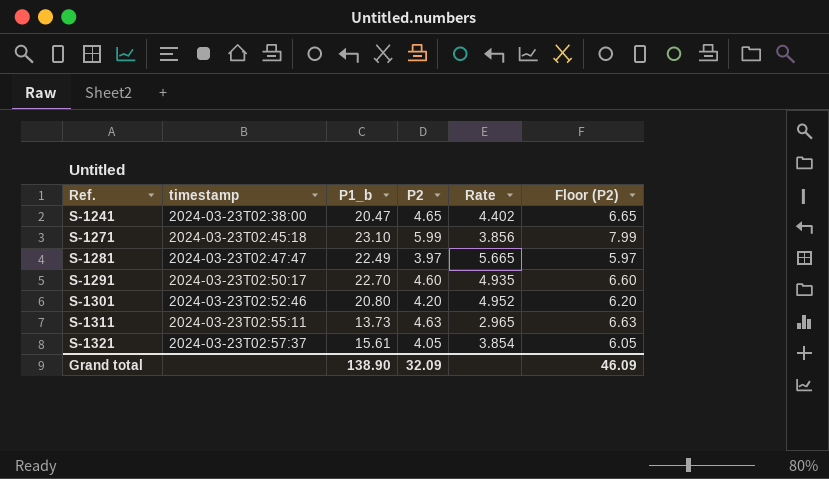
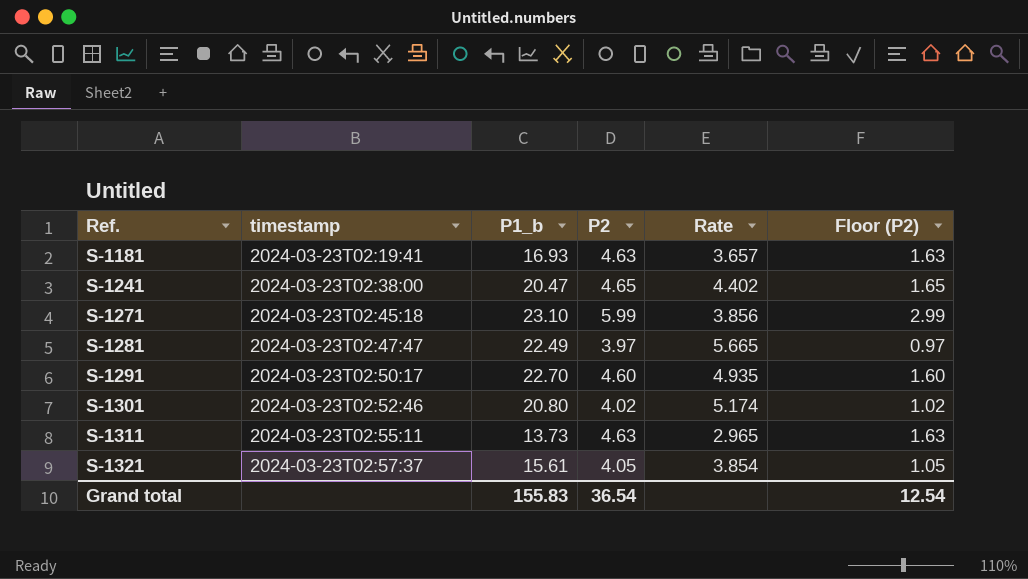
column Floor (P2) | formula: [P2] + 2 -> [P2] - 3
row S-1181: none -> 2024-03-23T02:19:41 | 16.93 | 4.63 | 3.657 | 1.63
S-1301 | P2: 4.20 -> 4.02
S-1301 | Rate: 4.952 -> 5.174
Grand total | P1_b: 138.90 -> 155.83
Grand total | P2: 32.09 -> 36.54
Grand total | Floor (P2): 46.09 -> 12.54

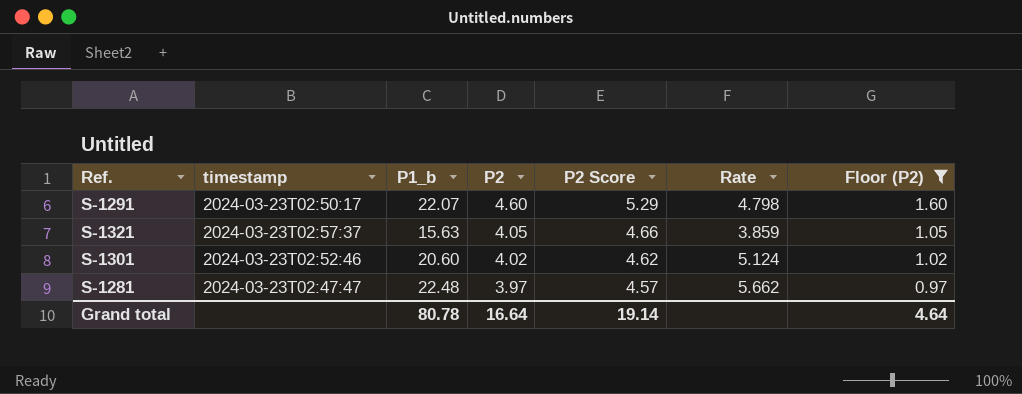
filter: none -> Floor (P2) <= 1.60
row order: Ref. ascending -> P2 descending
column P2 Score | formula: none -> [P2] * 1.15
S-1291 | P1_b: 22.70 -> 22.07
S-1291 | Rate: 4.935 -> 4.798
S-1321 | P1_b: 15.61 -> 15.63
S-1321 | Rate: 3.854 -> 3.859
S-1301 | P1_b: 20.80 -> 20.60
S-1301 | Rate: 5.174 -> 5.124
S-1281 | P1_b: 22.49 -> 22.48
S-1281 | Rate: 5.665 -> 5.662
Grand total | P1_b: 155.83 -> 80.78
Grand total | P2: 36.54 -> 16.64
Grand total | Floor (P2): 12.54 -> 4.64

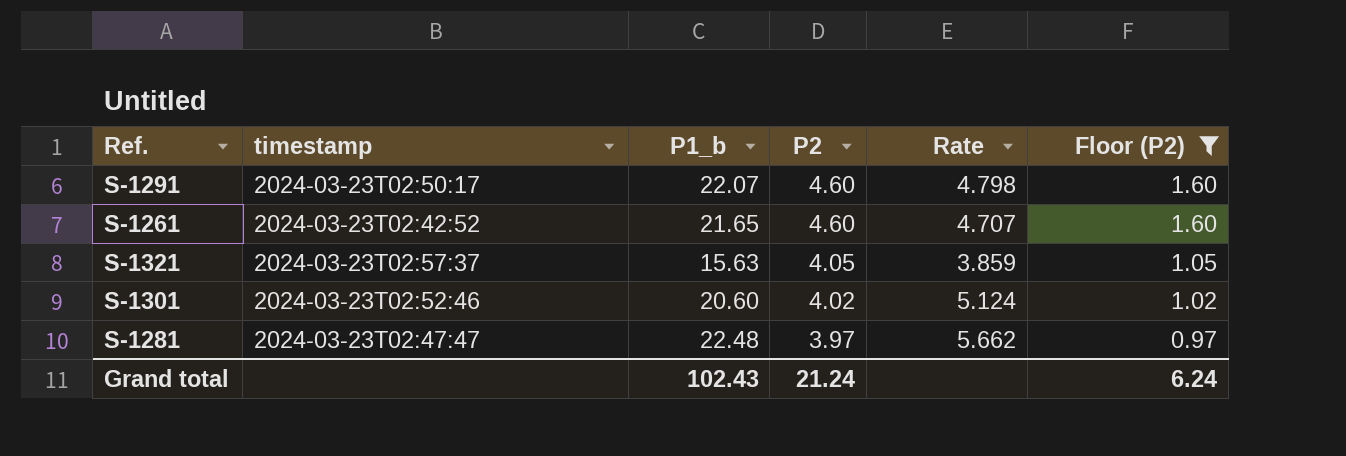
column P2 Score | formula: [P2] * 1.15 -> none
row S-1261: none -> 2024-03-23T02:42:52 | 21.65 | 4.60 | 4.707 | 1.60
Grand total | P1_b: 80.78 -> 102.43
Grand total | P2: 16.64 -> 21.24
Grand total | Floor (P2): 4.64 -> 6.24

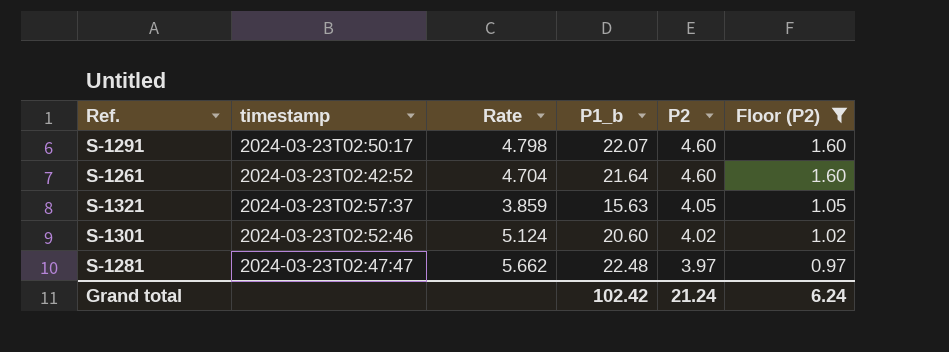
column Rate | position: 5 -> 3
S-1261 | Rate: 4.707 -> 4.704
S-1261 | P1_b: 21.65 -> 21.64
Grand total | P1_b: 102.43 -> 102.42

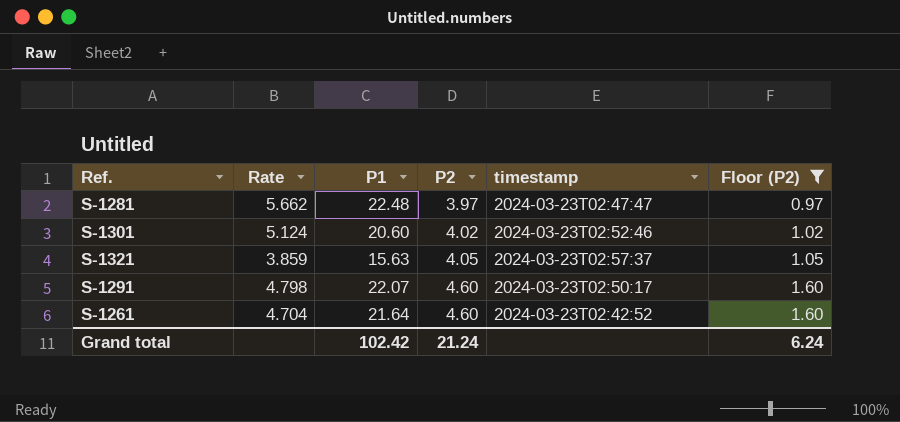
row order: P2 descending -> P2 ascending
column name: P1_b -> P1
column timestamp | position: 2 -> 5

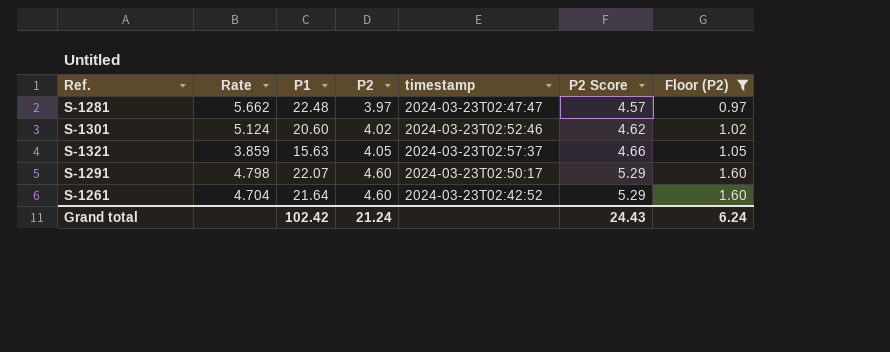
column P2 Score | formula: none -> [P2] * 1.15

